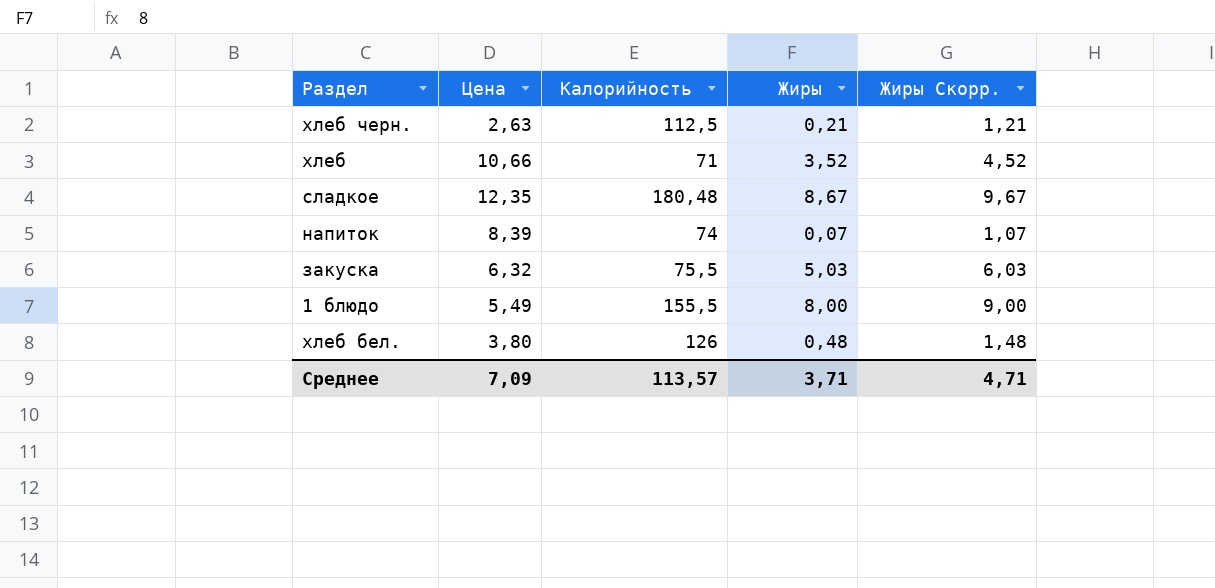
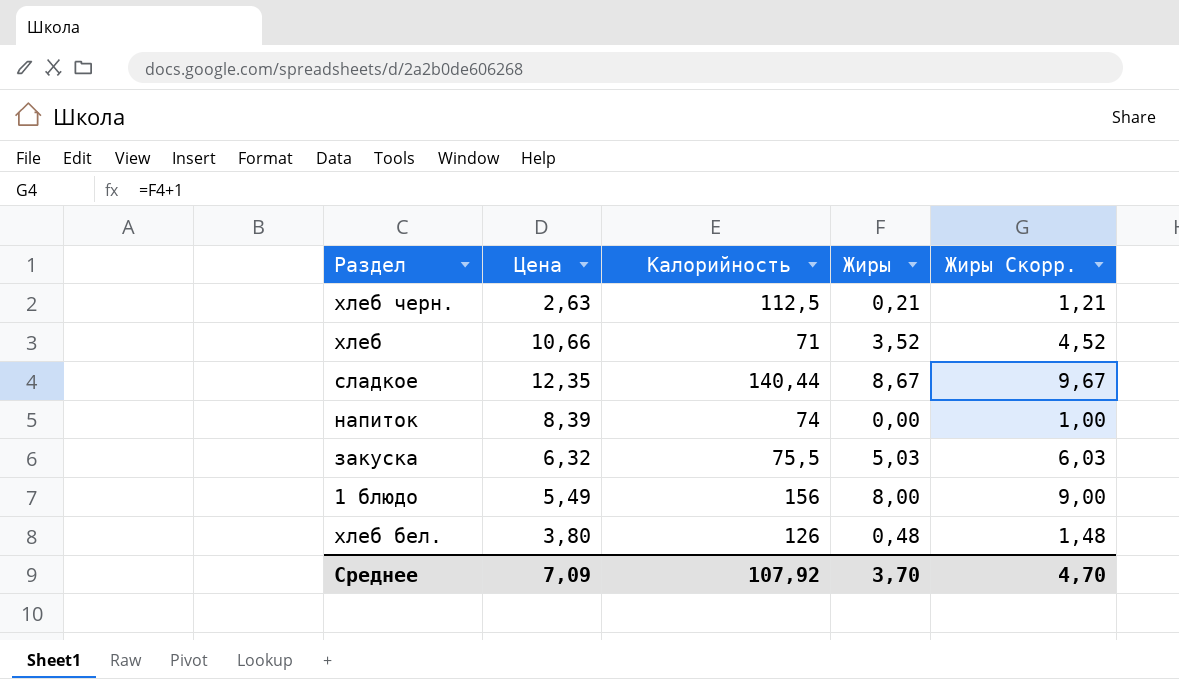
сладкое | Калорийность: 180,48 -> 140,44
напиток | Жиры: 0,07 -> 0,00
напиток | Жиры Скорр.: 1,07 -> 1,00
1 блюдо | Калорийность: 155,5 -> 156
Среднее | Калорийность: 113,57 -> 107,92
Среднее | Жиры: 3,71 -> 3,70
Среднее | Жиры Скорр.: 4,71 -> 4,70

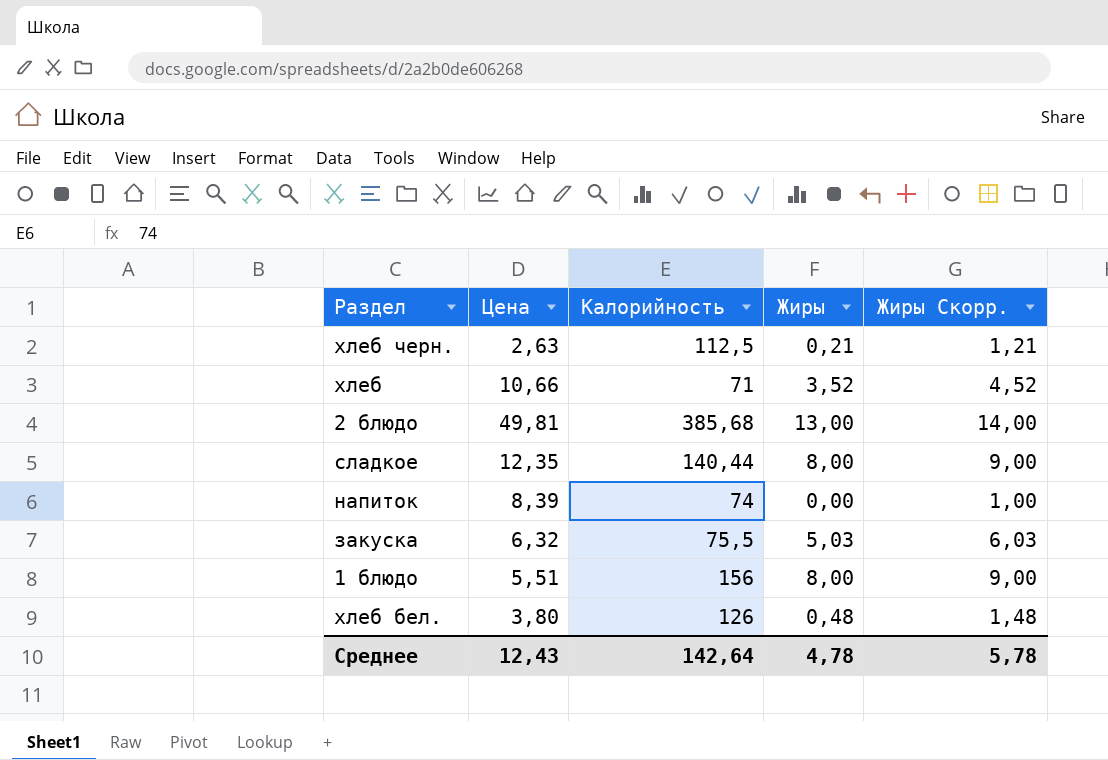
row 2 блюдо: none -> 49,81 | 385,68 | 13,00 | 14,00
сладкое | Жиры: 8,67 -> 8,00
сладкое | Жиры Скорр.: 9,67 -> 9,00
1 блюдо | Цена: 5,49 -> 5,51
Среднее | Цена: 7,09 -> 12,43
Среднее | Калорийность: 107,92 -> 142,64
Среднее | Жиры: 3,70 -> 4,78
Среднее | Жиры Скорр.: 4,70 -> 5,78

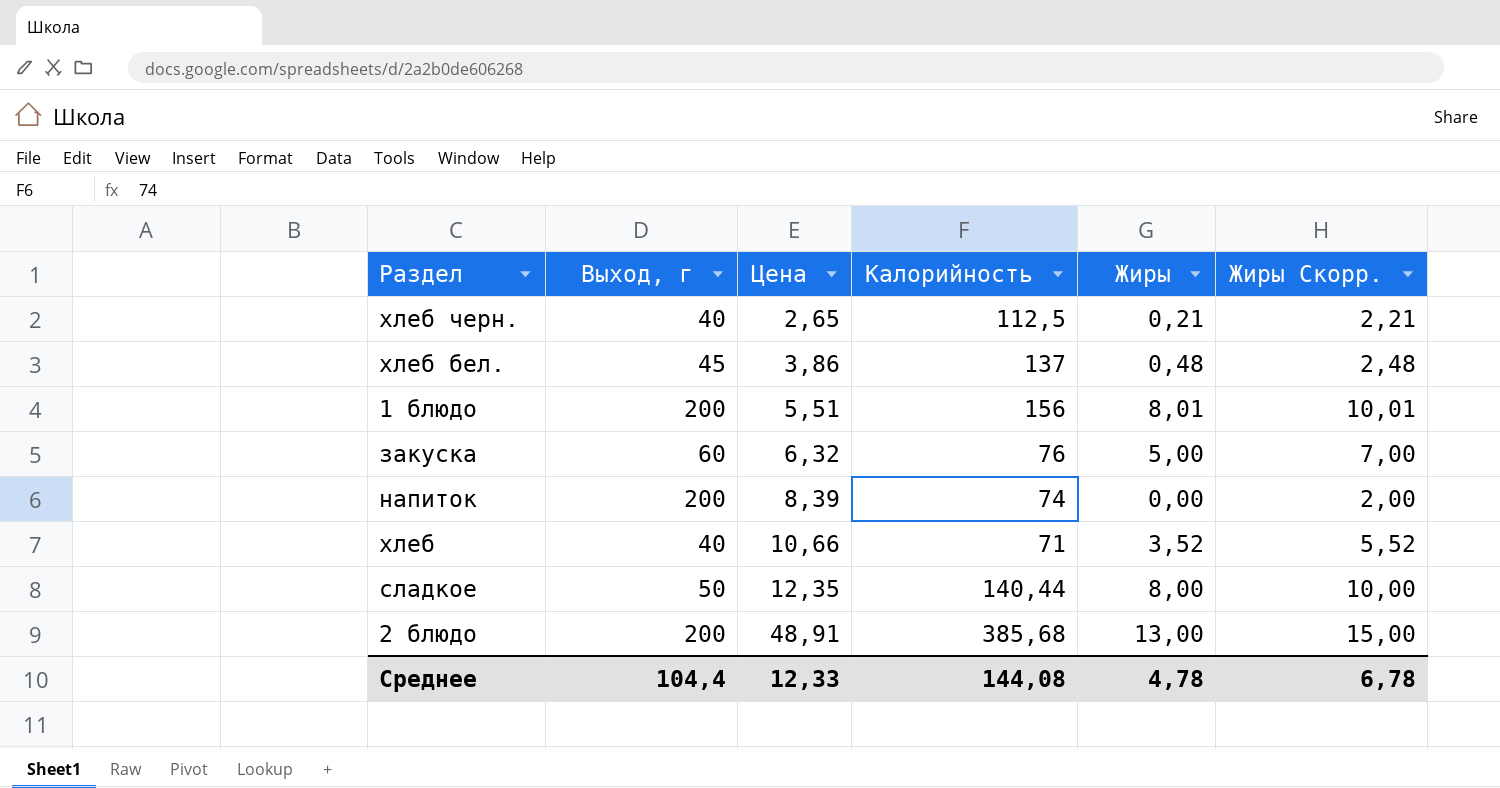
row order: none -> Цена ascending
column Выход, г | position: none -> 2
column Жиры Скорр. | formula: [Жиры] + 1 -> [Жиры] + 2
хлеб черн. | Цена: 2,63 -> 2,65
хлеб бел. | Цена: 3,80 -> 3,86
хлеб бел. | Калорийность: 126 -> 137
1 блюдо | Жиры: 8,00 -> 8,01
закуска | Калорийность: 75,5 -> 76
закуска | Жиры: 5,03 -> 5,00
2 блюдо | Цена: 49,81 -> 48,91
Среднее | Цена: 12,43 -> 12,33
Среднее | Калорийность: 142,64 -> 144,08
Среднее | Жиры Скорр.: 5,78 -> 6,78

